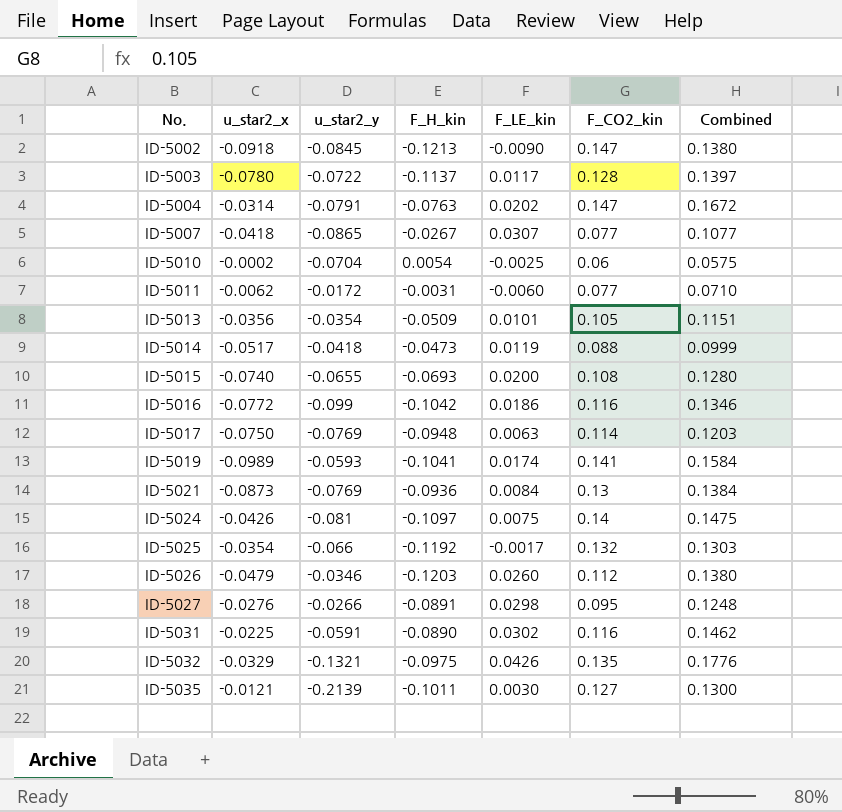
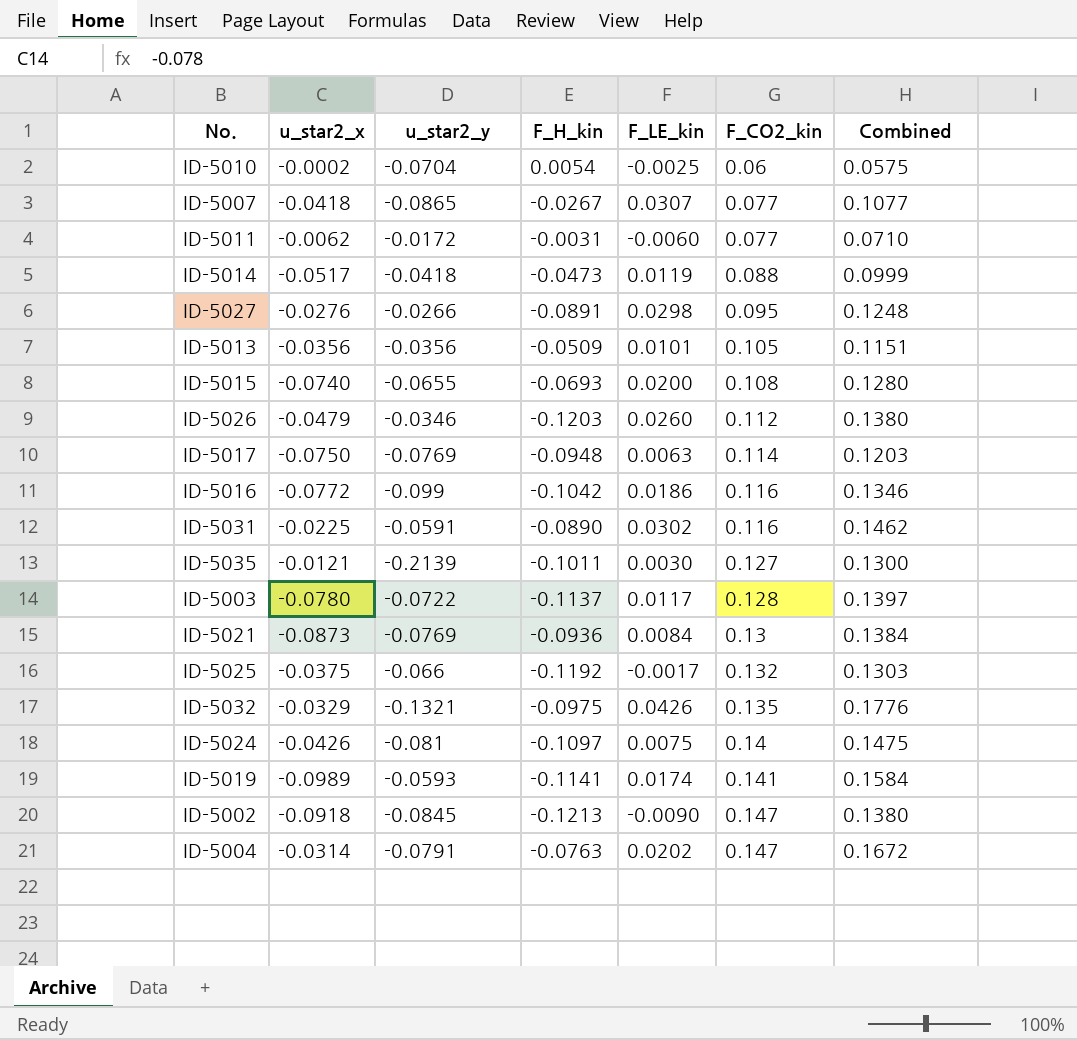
row order: No. ascending -> F_CO2_kin ascending
ID-5013 | u_star2_y: -0.0354 -> -0.0356
ID-5025 | u_star2_x: -0.0354 -> -0.0375
ID-5019 | F_H_kin: -0.1041 -> -0.1141

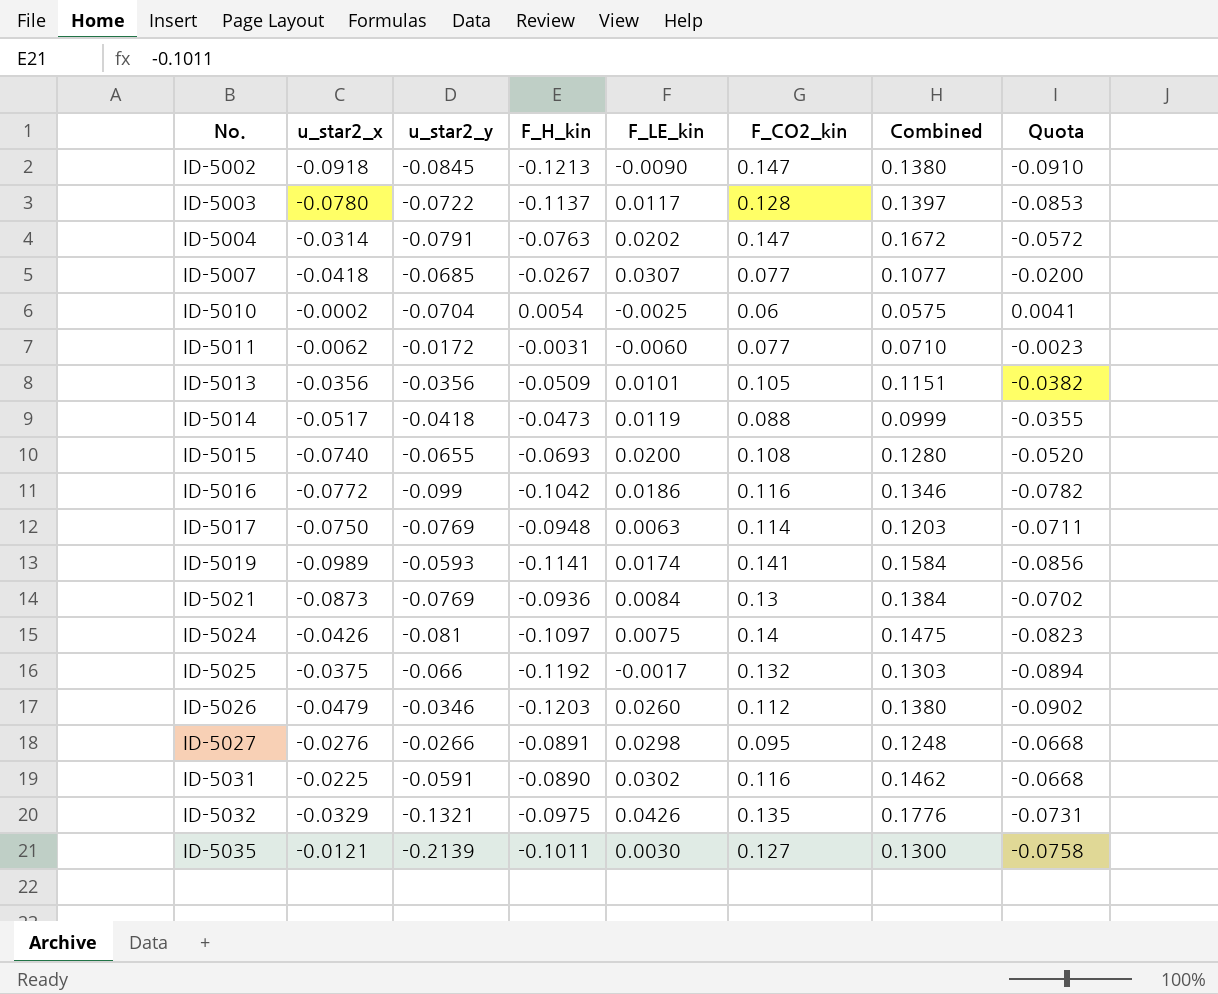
row order: F_CO2_kin ascending -> No. ascending
column Quota | formula: none -> [F_H_kin] * 0.75
ID-5007 | u_star2_y: -0.0865 -> -0.0685

